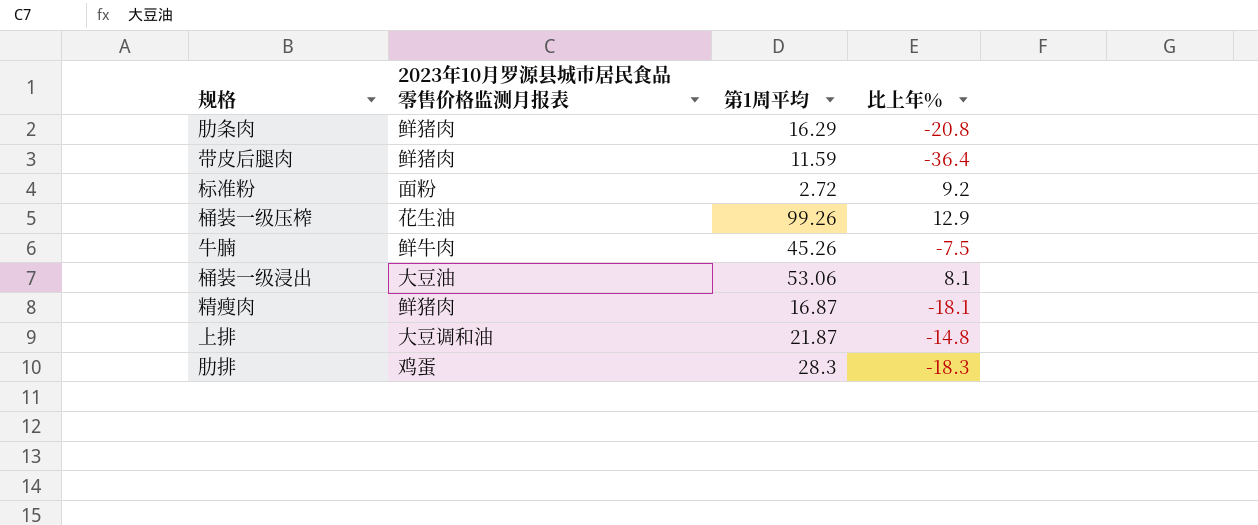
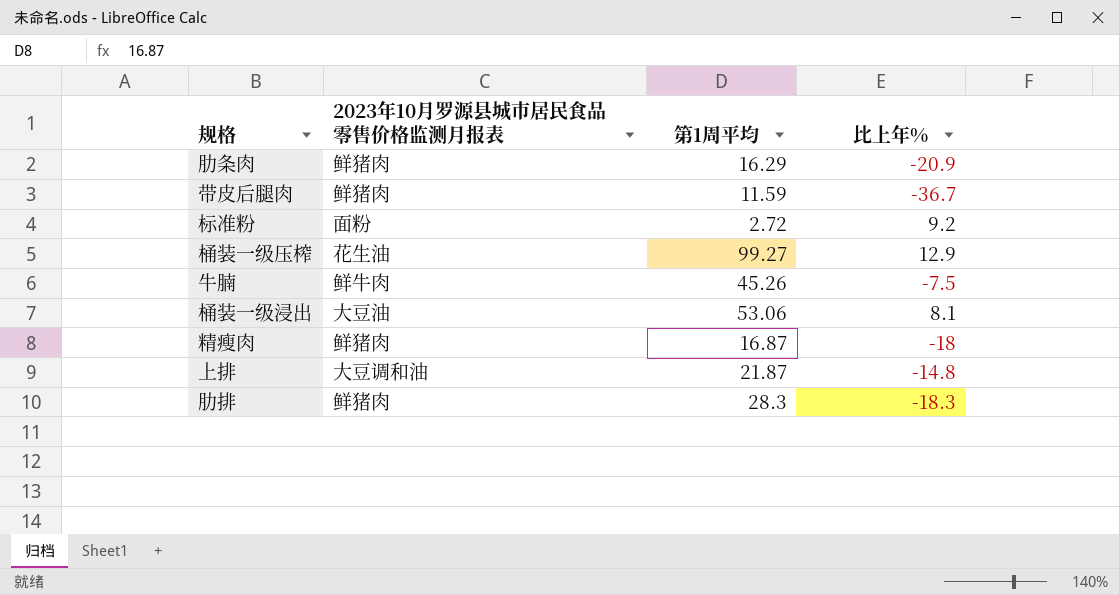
肋条肉 | 比上年%: -20.8 -> -20.9
带皮后腿肉 | 比上年%: -36.4 -> -36.7
桶装一级压榨 | 第1周平均: 99.26 -> 99.27
精瘦肉 | 比上年%: -18.1 -> -18
肋排 | 2023年10月罗源县城市居民食品零售价格监测月报表: 鸡蛋 -> 鲜猪肉

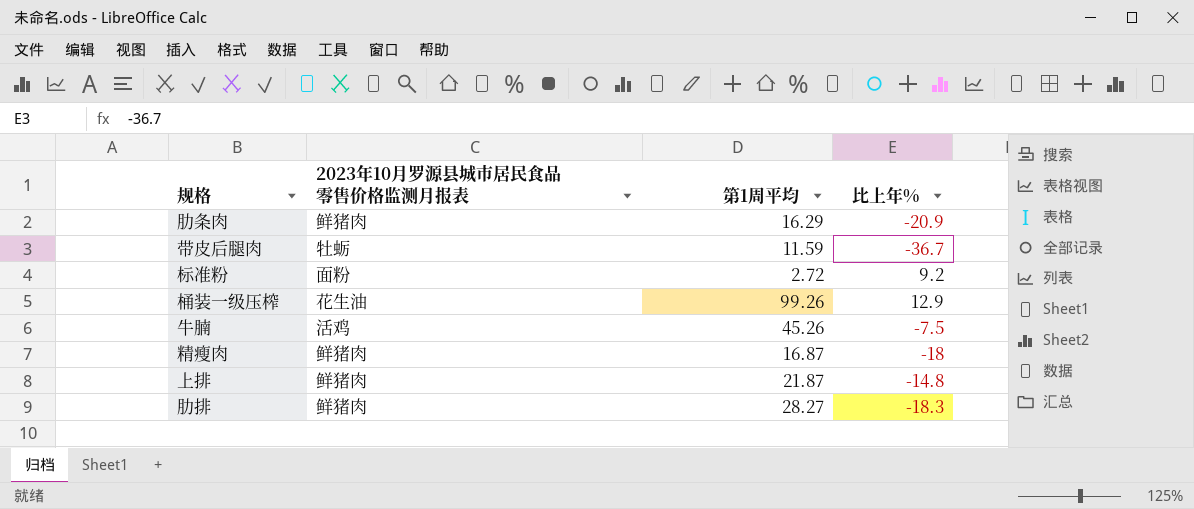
row 桶装一级浸出: 大豆油 | 53.06 | 8.1 -> none
带皮后腿肉 | 2023年10月罗源县城市居民食品零售价格监测月报表: 鲜猪肉 -> 牡蛎
桶装一级压榨 | 第1周平均: 99.27 -> 99.26
牛腩 | 2023年10月罗源县城市居民食品零售价格监测月报表: 鲜牛肉 -> 活鸡
上排 | 2023年10月罗源县城市居民食品零售价格监测月报表: 大豆调和油 -> 鲜猪肉
肋排 | 第1周平均: 28.3 -> 28.27

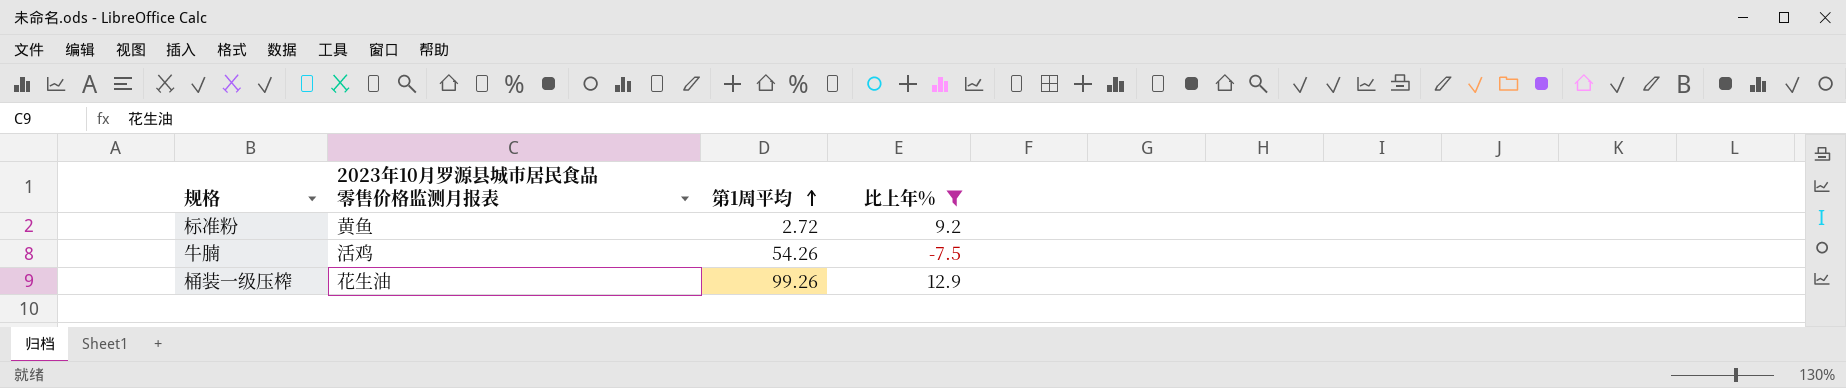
filter: none -> 比上年% >= -7.5
row order: none -> 第1周平均 ascending
标准粉 | 2023年10月罗源县城市居民食品零售价格监测月报表: 面粉 -> 黄鱼
牛腩 | 第1周平均: 45.26 -> 54.26

